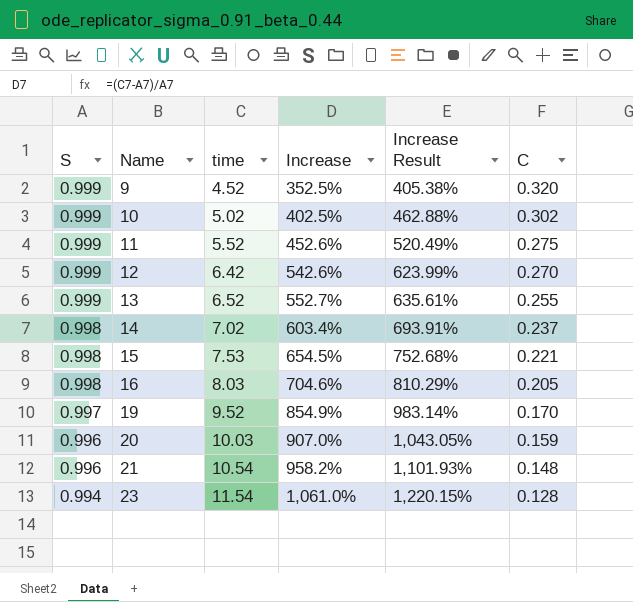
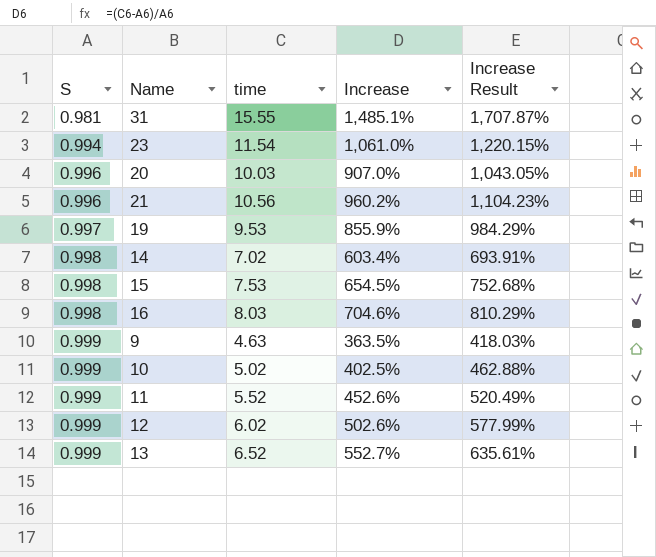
row order: S descending -> S ascending
column C | position: 6 -> none
row 31: none -> 0.981 | 15.55 | 1,485.1% | 1,707.87%
21 | time: 10.54 -> 10.56
21 | Increase: 958.2% -> 960.2%
21 | Increase Result: 1,101.93% -> 1,104.23%
19 | time: 9.52 -> 9.53
19 | Increase: 854.9% -> 855.9%
19 | Increase Result: 983.14% -> 984.29%
9 | time: 4.52 -> 4.63
9 | Increase: 352.5% -> 363.5%
9 | Increase Result: 405.38% -> 418.03%
12 | time: 6.42 -> 6.02
12 | Increase: 542.6% -> 502.6%
12 | Increase Result: 623.99% -> 577.99%

